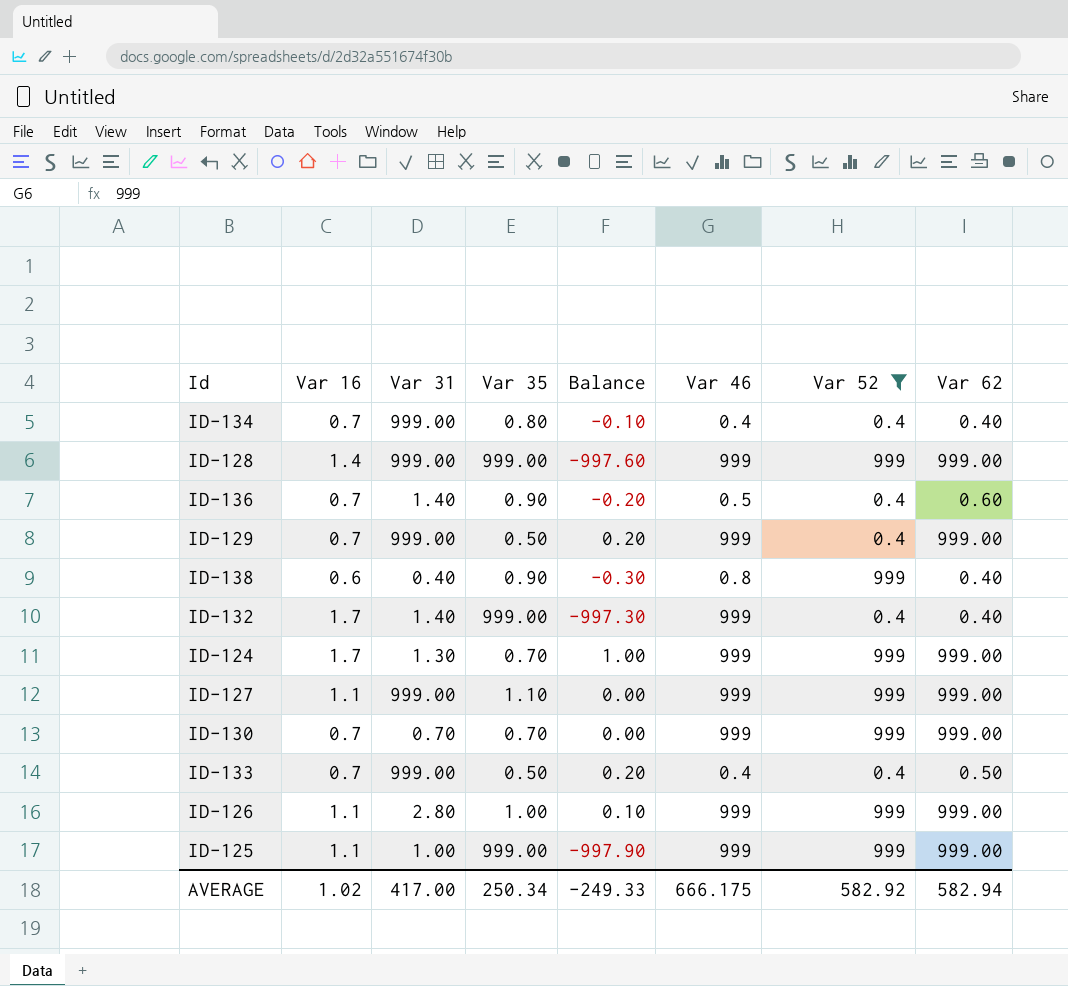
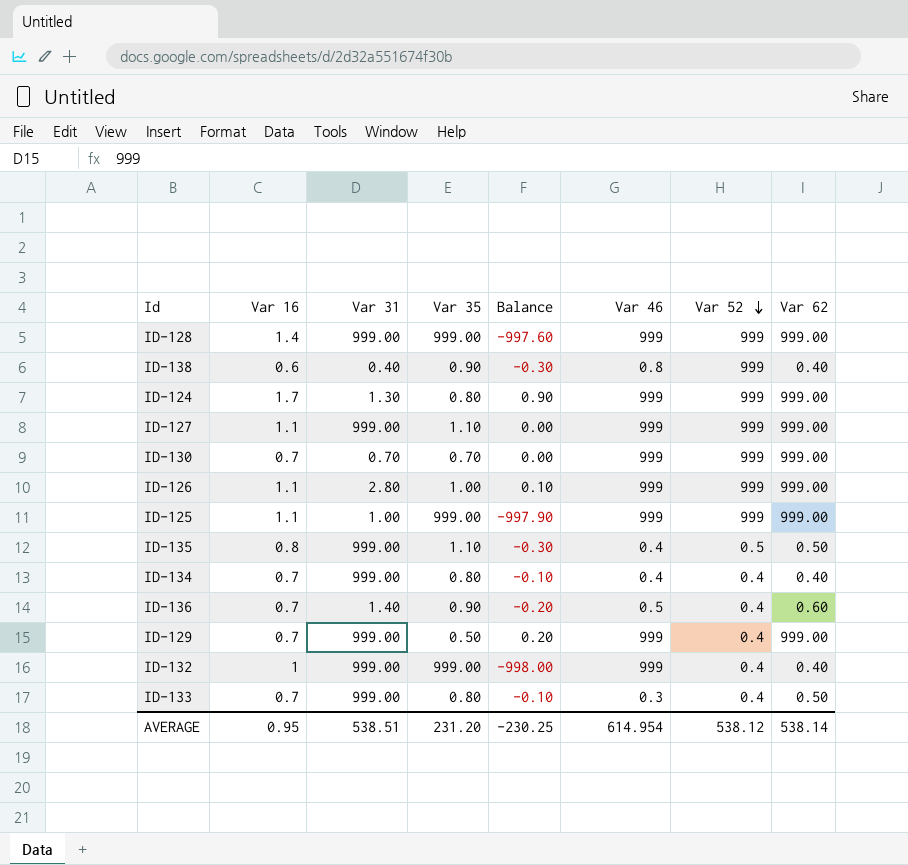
filter: Var 52 != 0.5 -> none
row order: none -> Var 52 descending
ID-124 | Var 35: 0.70 -> 0.80
ID-124 | Balance: 1.00 -> 0.90
ID-132 | Var 16: 1.7 -> 1
ID-132 | Var 31: 1.40 -> 999.00
ID-132 | Balance: -997.30 -> -998.00
ID-133 | Var 35: 0.50 -> 0.80
ID-133 | Balance: 0.20 -> -0.10
ID-133 | Var 46: 0.4 -> 0.3
AVERAGE | Var 16: 1.02 -> 0.95
AVERAGE | Var 31: 417.00 -> 538.51
AVERAGE | Var 35: 250.34 -> 231.20
AVERAGE | Balance: -249.33 -> -230.25
AVERAGE | Var 46: 666.175 -> 614.954
AVERAGE | Var 52: 582.92 -> 538.12
AVERAGE | Var 62: 582.94 -> 538.14

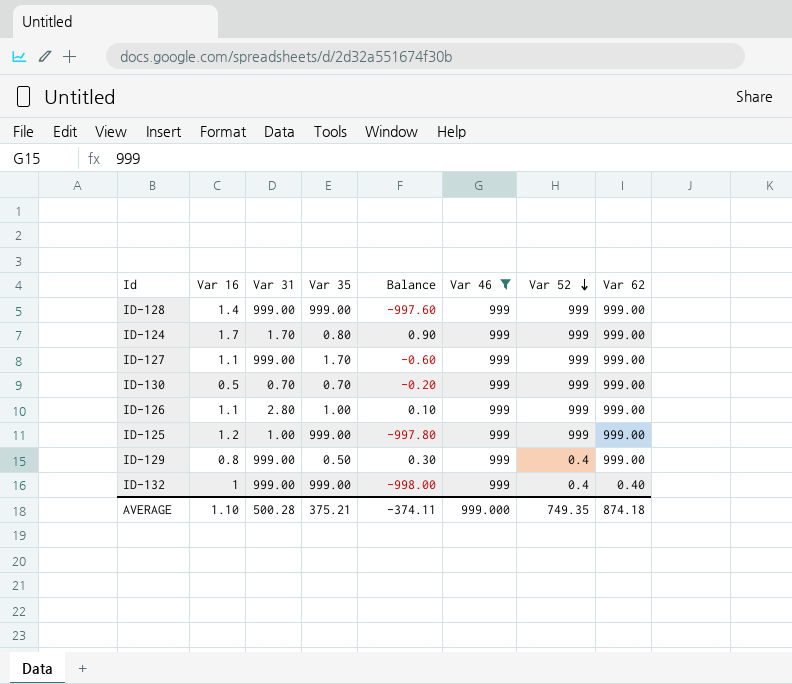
filter: none -> Var 46 = 999
ID-124 | Var 31: 1.30 -> 1.70
ID-127 | Var 35: 1.10 -> 1.70
ID-127 | Balance: 0.00 -> -0.60
ID-130 | Var 16: 0.7 -> 0.5
ID-130 | Balance: 0.00 -> -0.20
ID-125 | Var 16: 1.1 -> 1.2
ID-125 | Balance: -997.90 -> -997.80
ID-129 | Var 16: 0.7 -> 0.8
ID-129 | Balance: 0.20 -> 0.30
AVERAGE | Var 16: 0.95 -> 1.10
AVERAGE | Var 31: 538.51 -> 500.28
AVERAGE | Var 35: 231.20 -> 375.21
AVERAGE | Balance: -230.25 -> -374.11
AVERAGE | Var 46: 614.954 -> 999.000
AVERAGE | Var 52: 538.12 -> 749.35
AVERAGE | Var 62: 538.14 -> 874.18

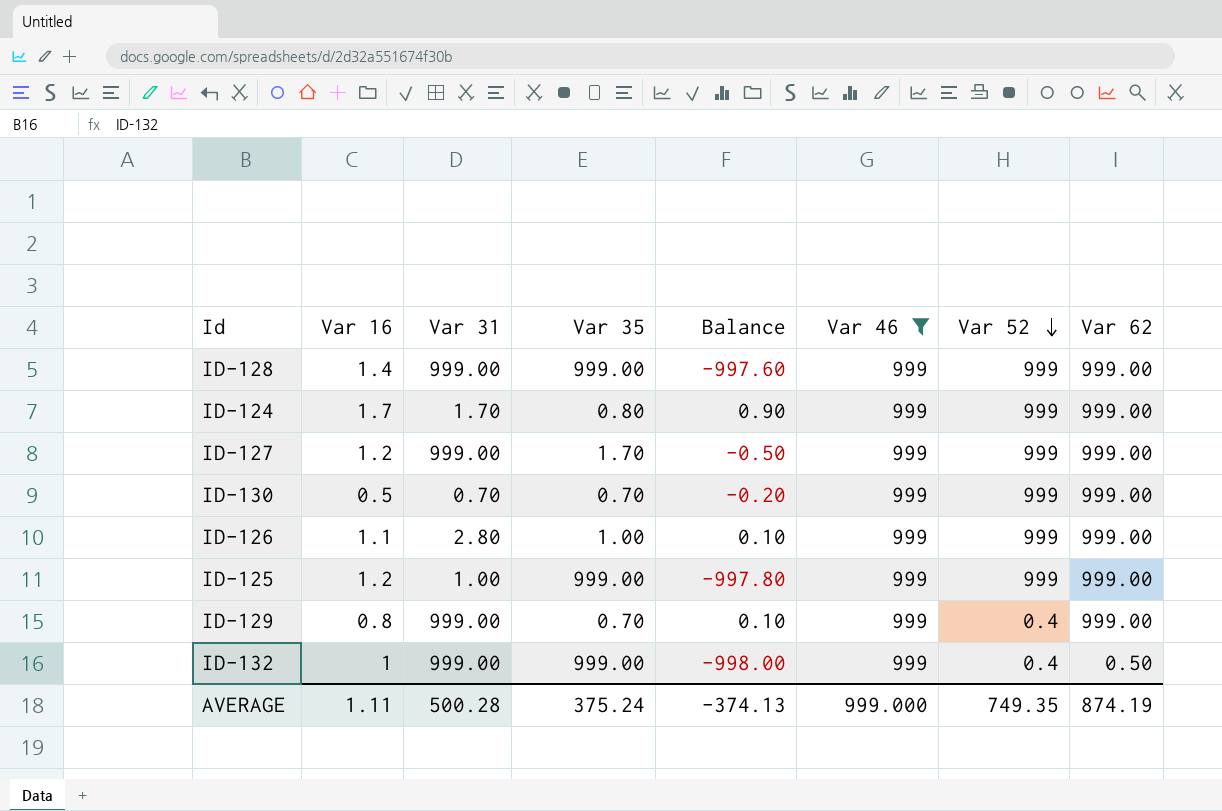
ID-127 | Var 16: 1.1 -> 1.2
ID-127 | Balance: -0.60 -> -0.50
ID-129 | Var 35: 0.50 -> 0.70
ID-129 | Balance: 0.30 -> 0.10
ID-132 | Var 62: 0.40 -> 0.50
AVERAGE | Var 16: 1.10 -> 1.11
AVERAGE | Var 35: 375.21 -> 375.24
AVERAGE | Balance: -374.11 -> -374.13
AVERAGE | Var 62: 874.18 -> 874.19

